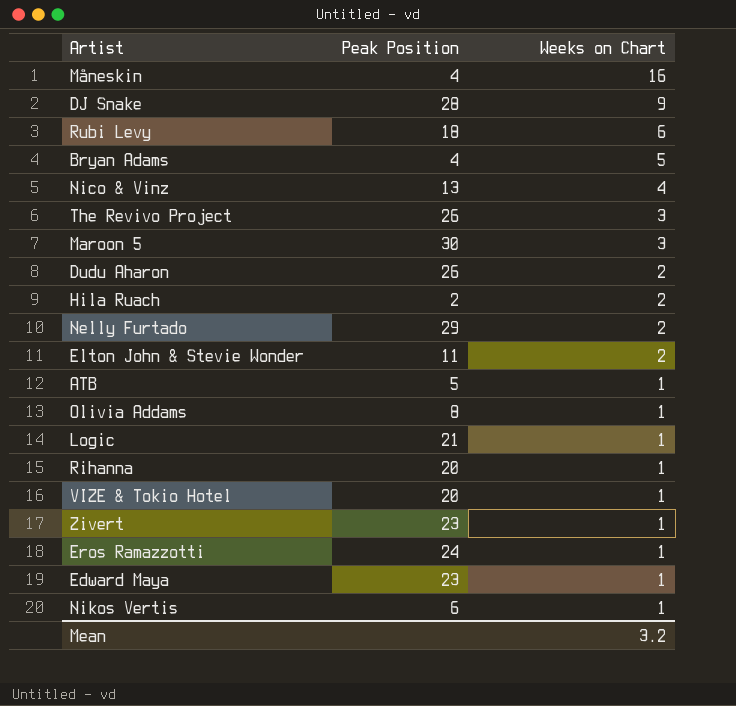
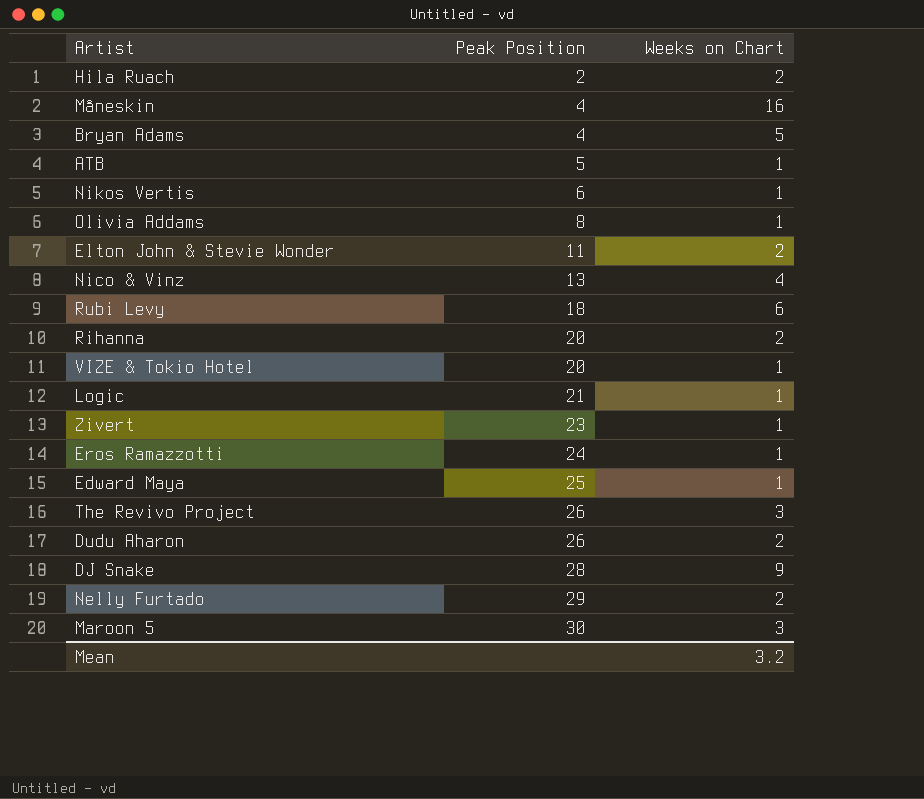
row order: Weeks on Chart descending -> Peak Position ascending
Rihanna | Weeks on Chart: 1 -> 2
Edward Maya | Peak Position: 23 -> 25

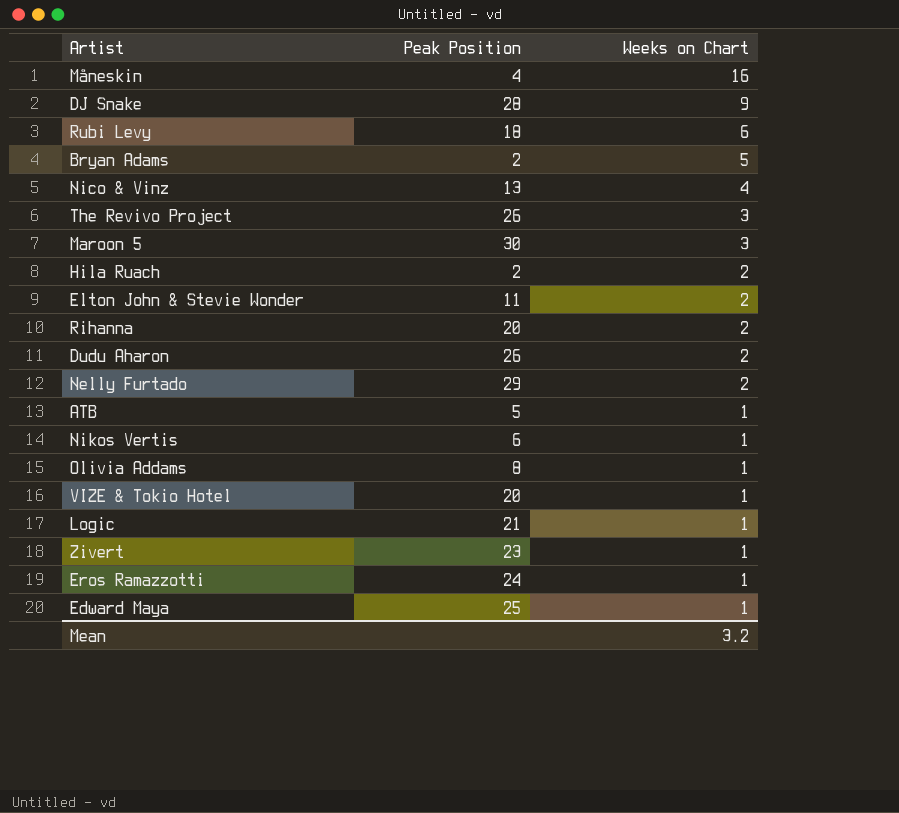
row order: Peak Position ascending -> Weeks on Chart descending
Bryan Adams | Peak Position: 4 -> 2

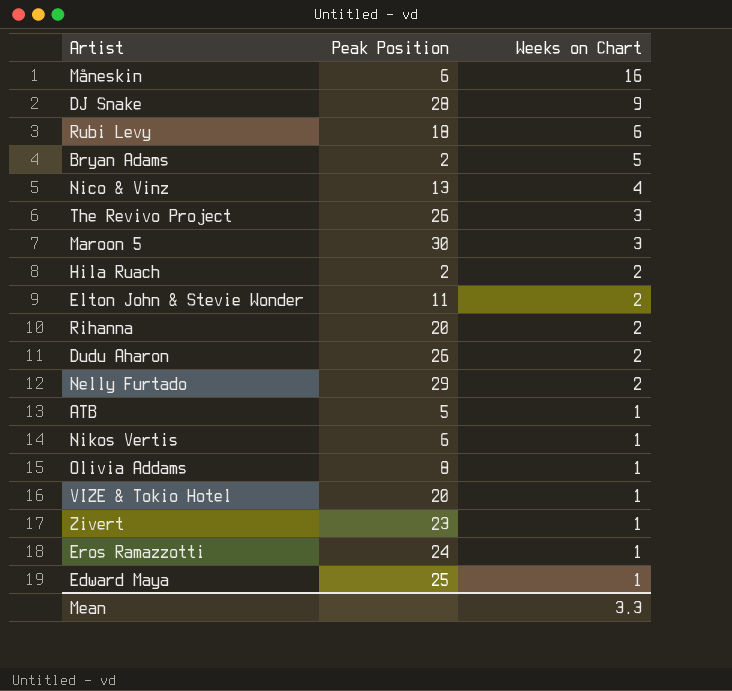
row Logic: 21 | 1 -> none
Måneskin | Peak Position: 4 -> 6
Mean | Weeks on Chart: 3.2 -> 3.3

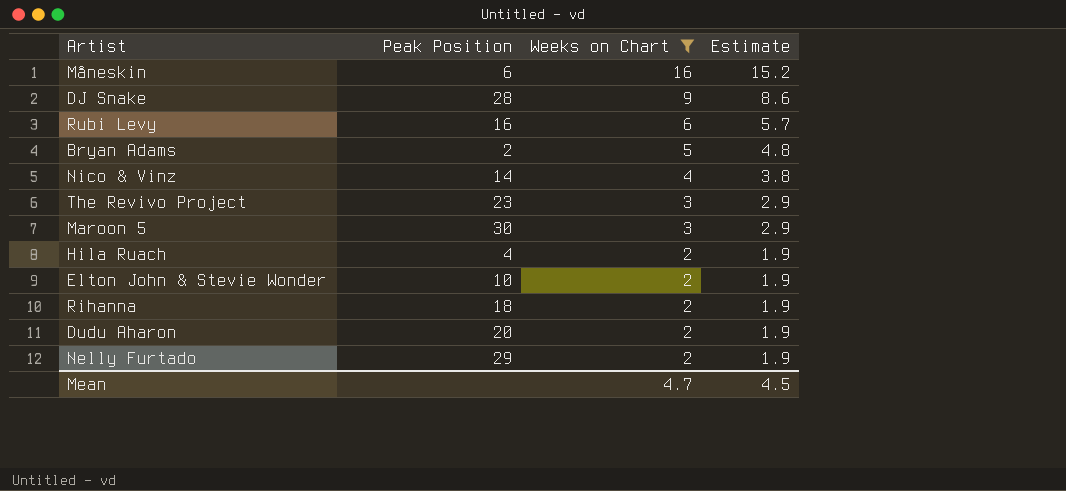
filter: none -> Weeks on Chart != 1
column Estimate | formula: none -> [Weeks on Chart] * 0.95
Rubi Levy | Peak Position: 18 -> 16
Nico & Vinz | Peak Position: 13 -> 14
The Revivo Project | Peak Position: 26 -> 23
Hila Ruach | Peak Position: 2 -> 4
Elton John & Stevie Wonder | Peak Position: 11 -> 10
Rihanna | Peak Position: 20 -> 18
Dudu Aharon | Peak Position: 26 -> 20
Mean | Weeks on Chart: 3.3 -> 4.7

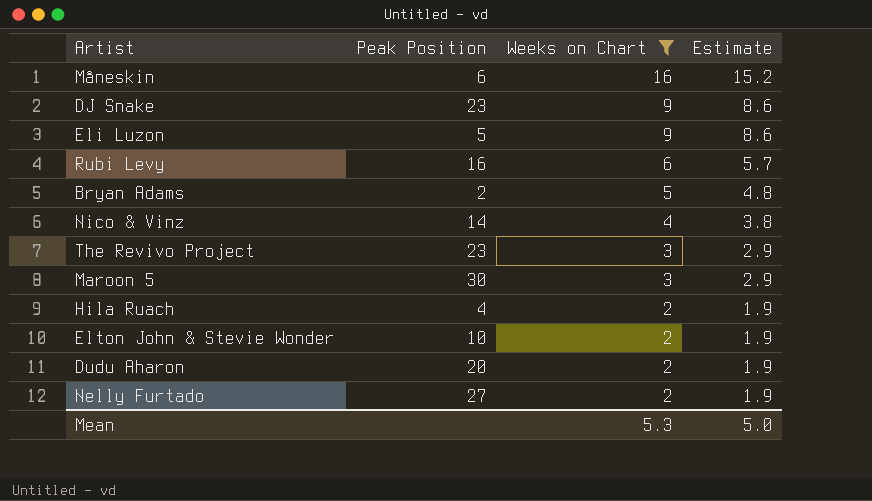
row Rihanna: 18 | 2 | 1.9 -> none
DJ Snake | Peak Position: 28 -> 23
row Eli Luzon: none -> 5 | 9 | 8.6
Nelly Furtado | Peak Position: 29 -> 27
Mean | Weeks on Chart: 4.7 -> 5.3
Mean | Estimate: 4.5 -> 5.0

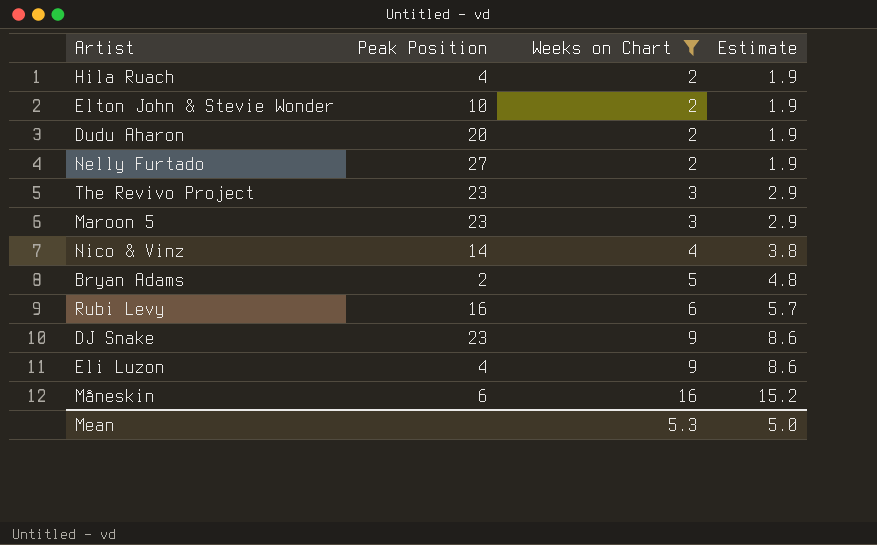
row order: Weeks on Chart descending -> Weeks on Chart ascending
Maroon 5 | Peak Position: 30 -> 23
Eli Luzon | Peak Position: 5 -> 4

